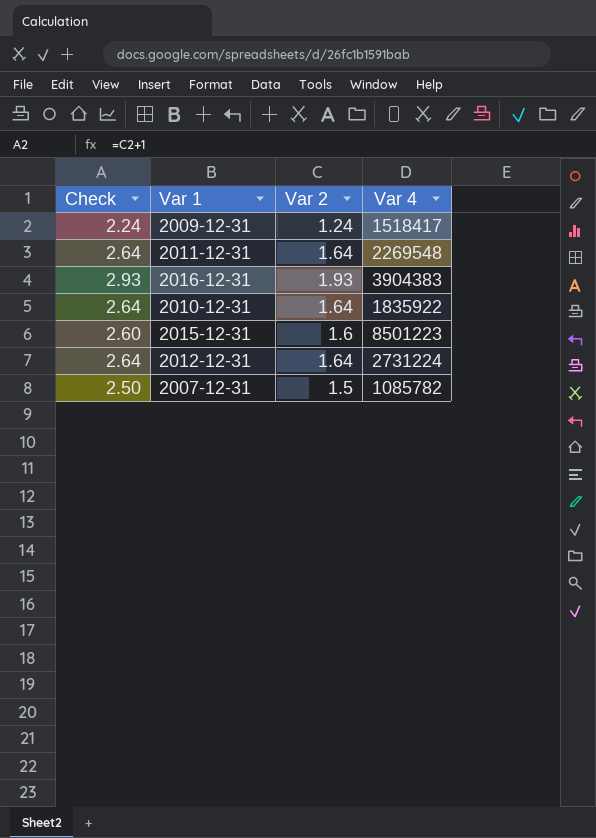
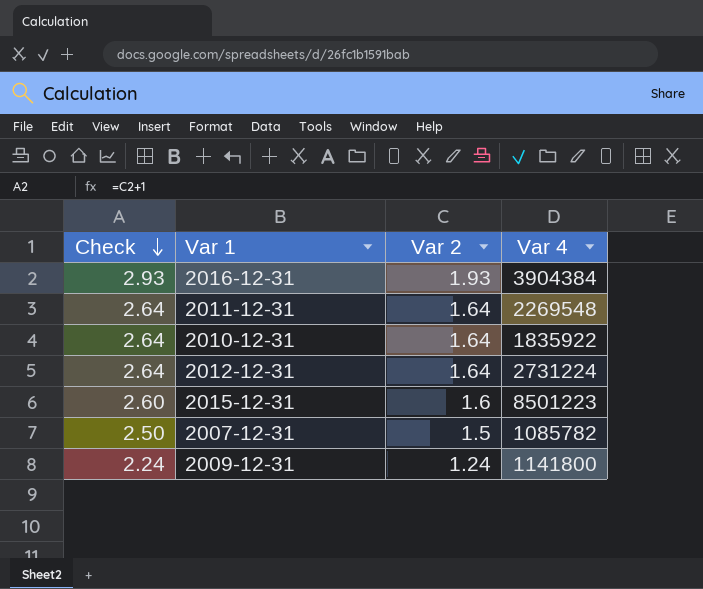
row order: none -> Check descending
2016-12-31 | Var 4: 3904383 -> 3904384
2009-12-31 | Var 4: 1518417 -> 1141800

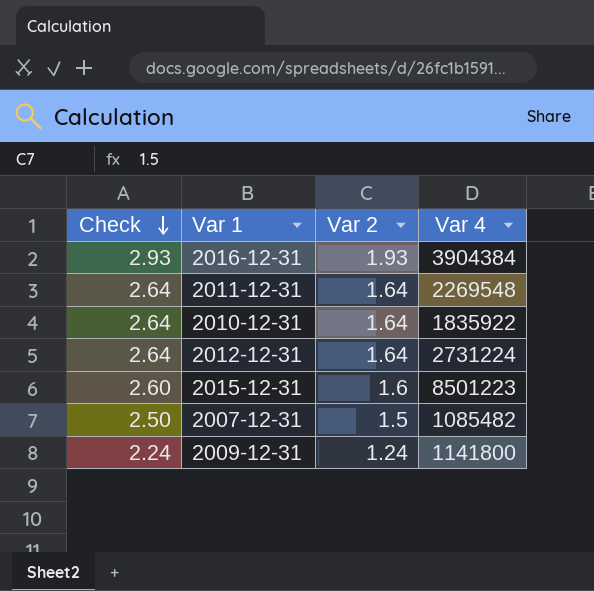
2007-12-31 | Var 4: 1085782 -> 1085482

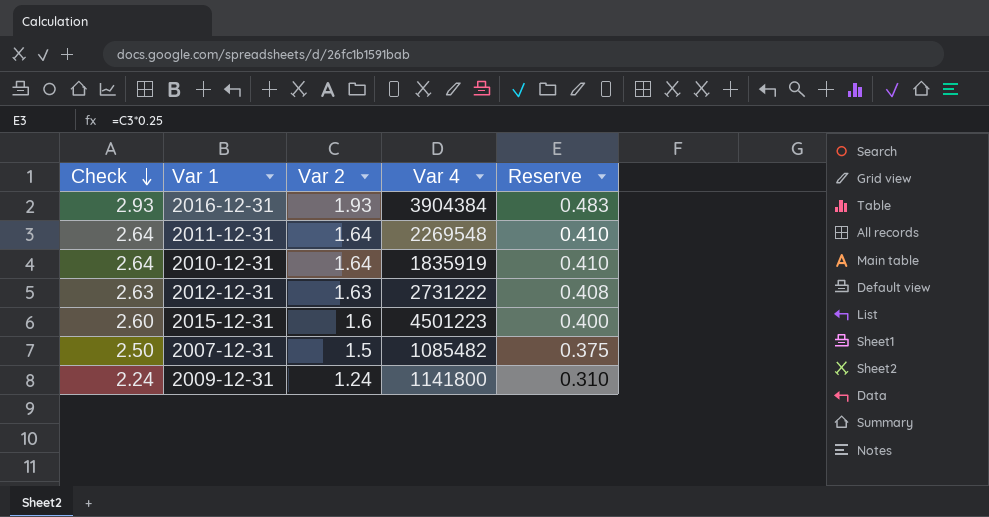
column Reserve | formula: none -> [Var 2] * 0.25
2010-12-31 | Var 4: 1835922 -> 1835919
2012-12-31 | Check: 2.64 -> 2.63
2012-12-31 | Var 2: 1.64 -> 1.63
2012-12-31 | Var 4: 2731224 -> 2731222
2015-12-31 | Var 4: 8501223 -> 4501223

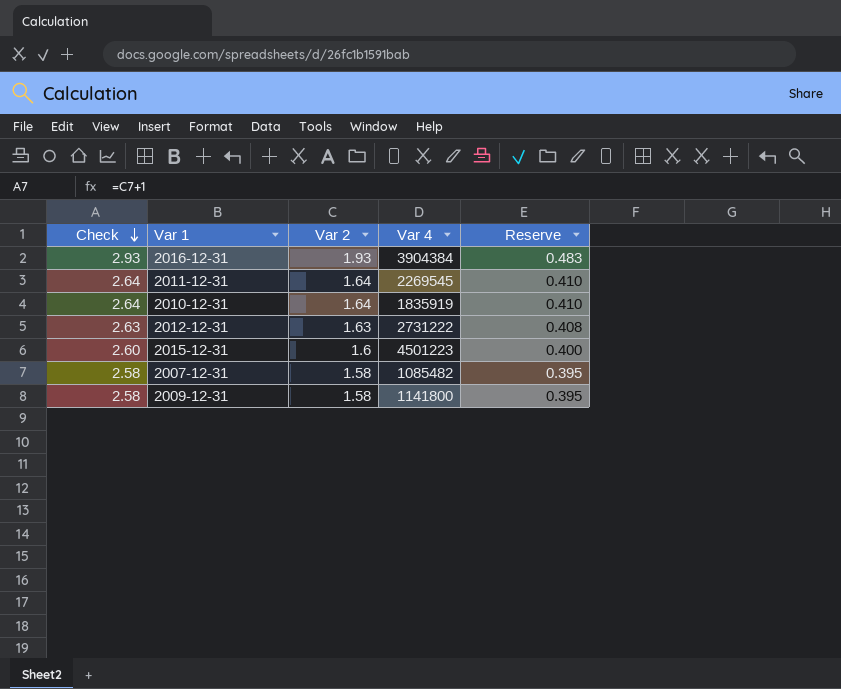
2011-12-31 | Var 4: 2269548 -> 2269545
2007-12-31 | Check: 2.50 -> 2.58
2007-12-31 | Var 2: 1.5 -> 1.58
2007-12-31 | Reserve: 0.375 -> 0.395
2009-12-31 | Check: 2.24 -> 2.58
2009-12-31 | Var 2: 1.24 -> 1.58
2009-12-31 | Reserve: 0.310 -> 0.395

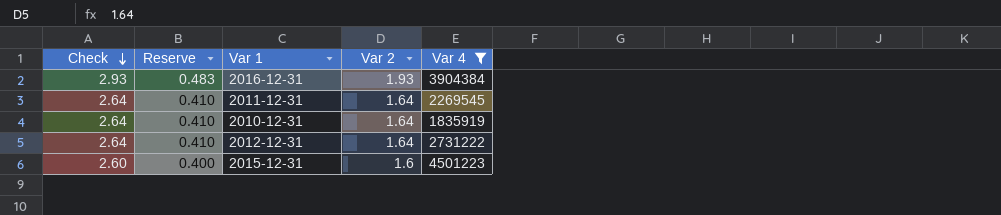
filter: none -> Var 4 >= 1835919
column Reserve | position: 5 -> 2
2012-12-31 | Check: 2.63 -> 2.64
2012-12-31 | Reserve: 0.408 -> 0.410
2012-12-31 | Var 2: 1.63 -> 1.64

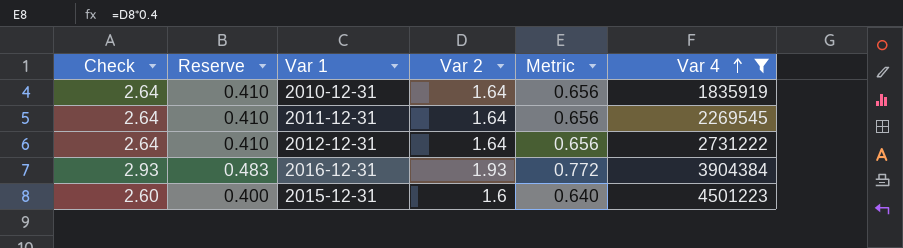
row order: Check descending -> Var 4 ascending
column Metric | formula: none -> [Var 2] * 0.4

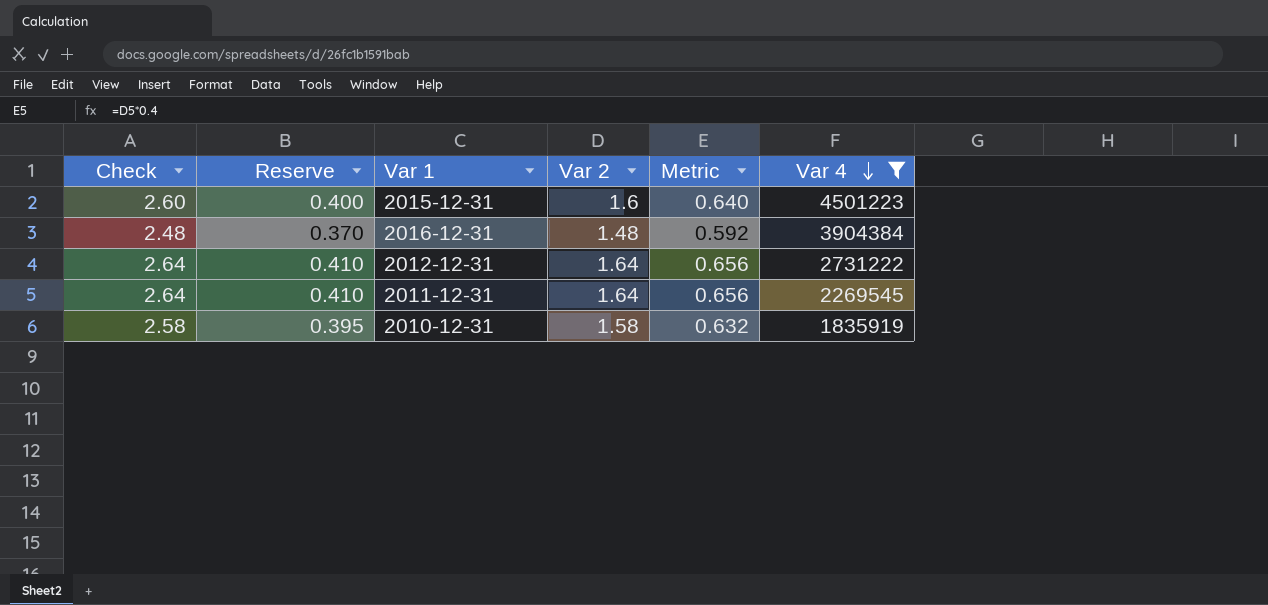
row order: Var 4 ascending -> Var 4 descending
2016-12-31 | Check: 2.93 -> 2.48
2016-12-31 | Reserve: 0.483 -> 0.370
2016-12-31 | Var 2: 1.93 -> 1.48
2016-12-31 | Metric: 0.772 -> 0.592
2010-12-31 | Check: 2.64 -> 2.58
2010-12-31 | Reserve: 0.410 -> 0.395
2010-12-31 | Var 2: 1.64 -> 1.58
2010-12-31 | Metric: 0.656 -> 0.632

